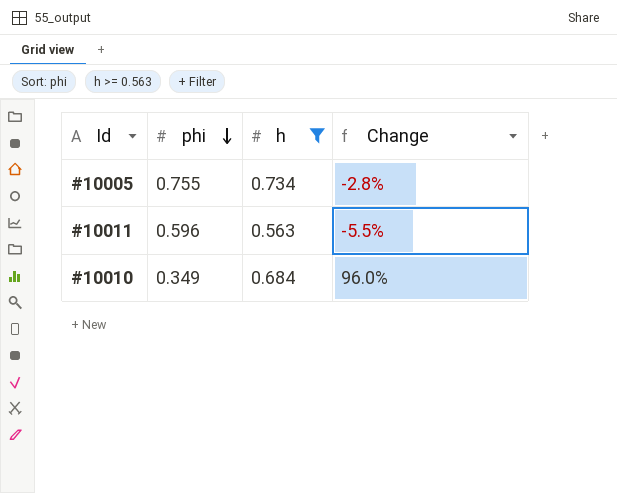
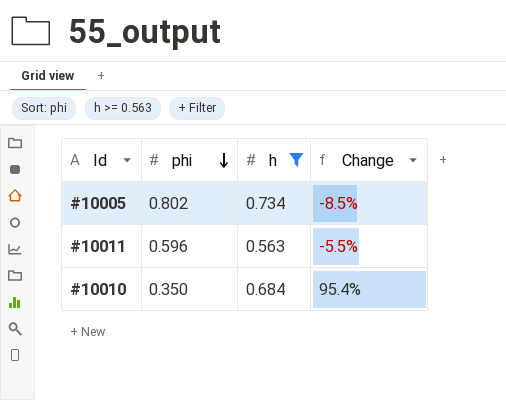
#10005 | phi: 0.755 -> 0.802
#10005 | Change: -2.8% -> -8.5%
#10010 | phi: 0.349 -> 0.350
#10010 | Change: 96.0% -> 95.4%

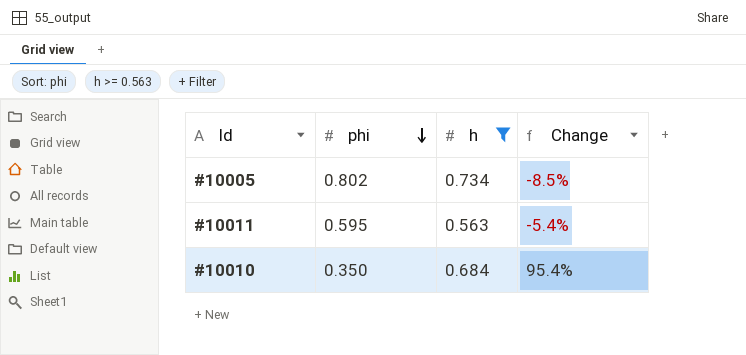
#10011 | phi: 0.596 -> 0.595
#10011 | Change: -5.5% -> -5.4%

